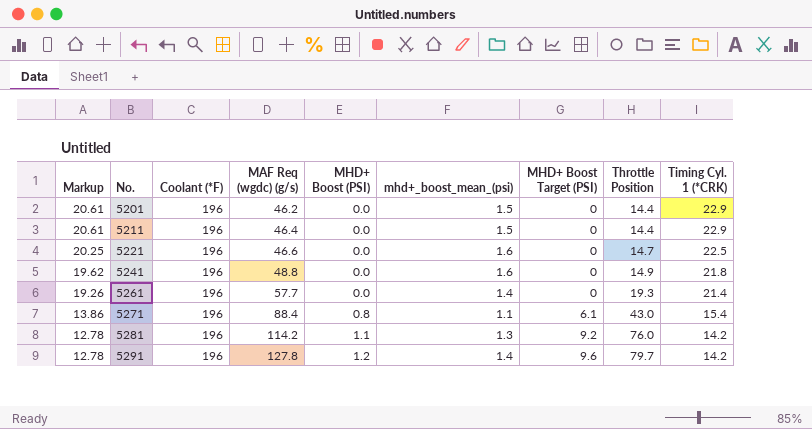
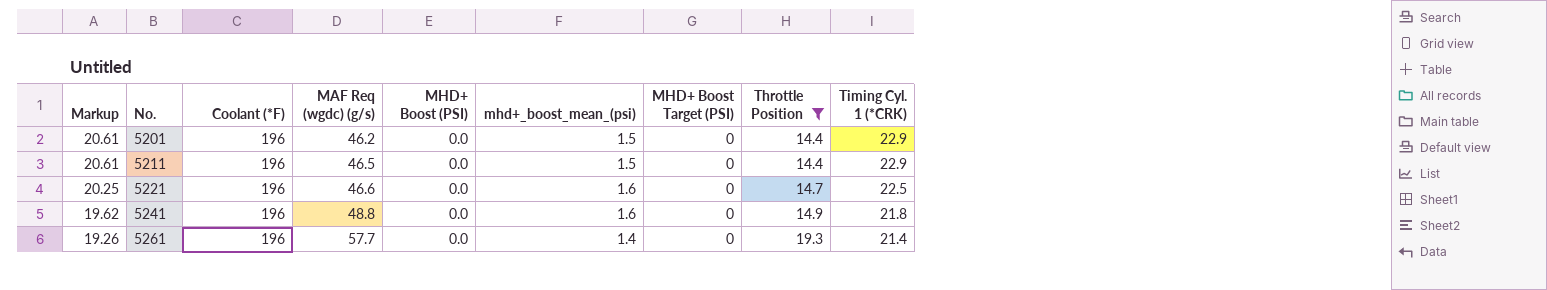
filter: none -> Throttle Position <= 19.3
5211 | MAF Req (wgdc) (g/s): 46.4 -> 46.5

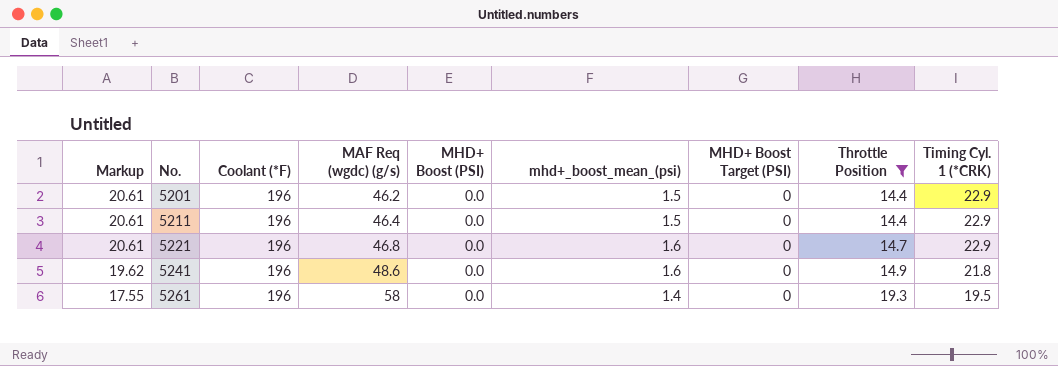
5211 | MAF Req (wgdc) (g/s): 46.5 -> 46.4
5221 | Markup: 20.25 -> 20.61
5221 | MAF Req (wgdc) (g/s): 46.6 -> 46.8
5221 | Timing Cyl. 1 (*CRK): 22.5 -> 22.9
5241 | MAF Req (wgdc) (g/s): 48.8 -> 48.6
5261 | Markup: 19.26 -> 17.55
5261 | MAF Req (wgdc) (g/s): 57.7 -> 58
5261 | Timing Cyl. 1 (*CRK): 21.4 -> 19.5

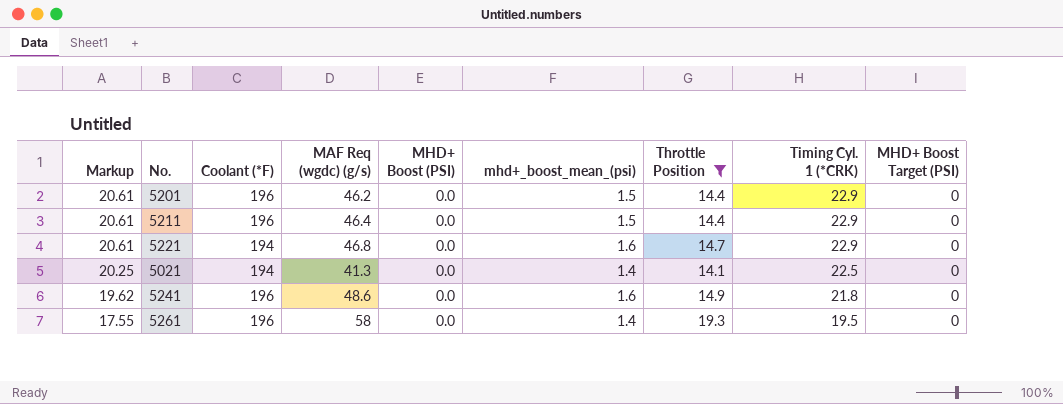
column MHD+ Boost Target (PSI) | position: 7 -> 9
5221 | Coolant (*F): 196 -> 194
row 5021: none -> 20.25 | 194 | 41.3 | 0.0 | 1.4 | 14.1 | 22.5 | 0

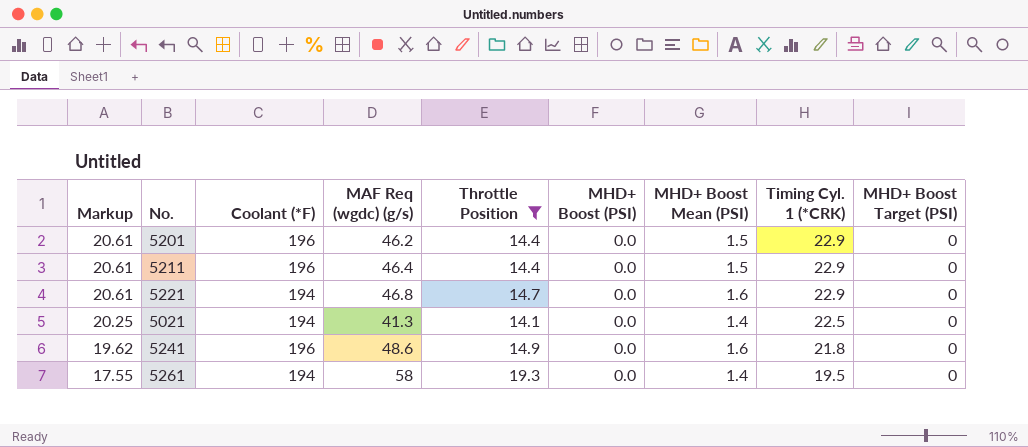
column Throttle Position | position: 7 -> 5
column name: mhd+_boost_mean_(psi) -> MHD+ Boost Mean (PSI)
5261 | Coolant (*F): 196 -> 194

